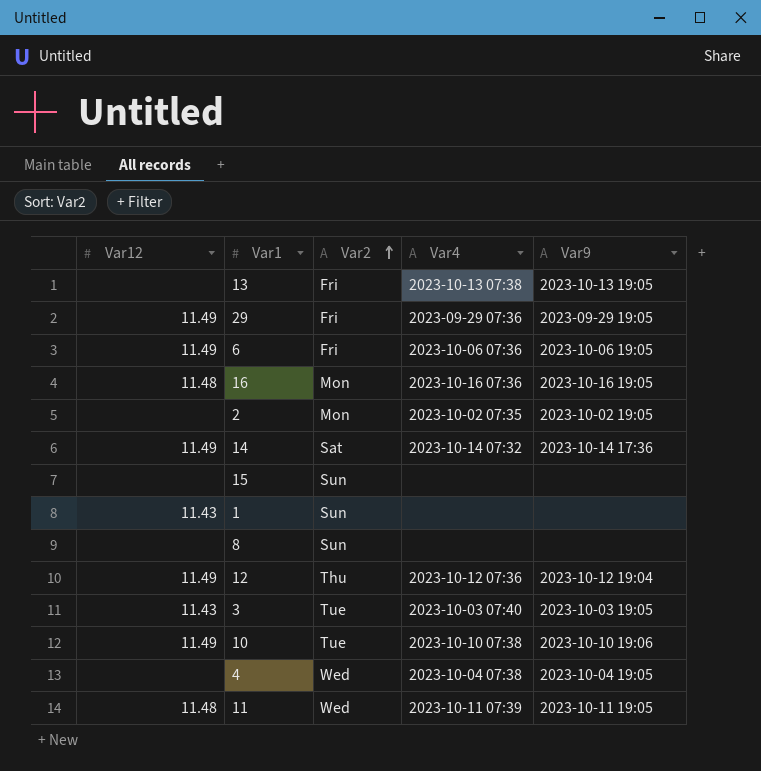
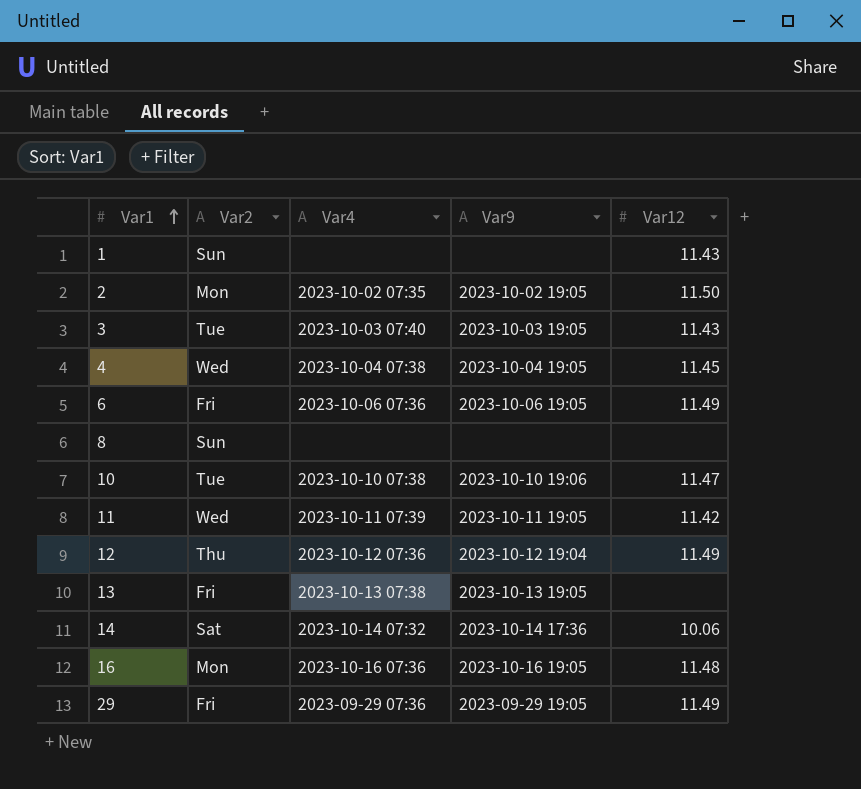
row order: Var2 ascending -> Var1 ascending
column Var12 | position: 1 -> 5
row 15: none | Sun | none | none -> none
2 | Var12: none -> 11.50
4 | Var12: none -> 11.45
10 | Var12: 11.49 -> 11.47
11 | Var12: 11.48 -> 11.42
14 | Var12: 11.49 -> 10.06

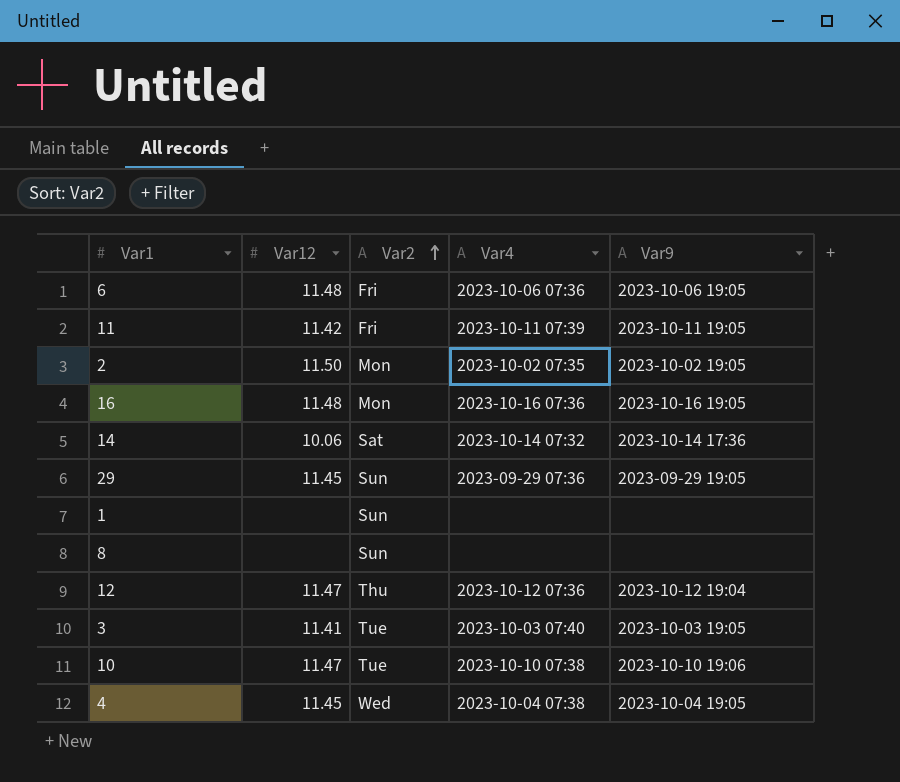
row order: Var1 ascending -> Var2 ascending
column Var12 | position: 5 -> 2
row 13: Fri | 2023-10-13 07:38 | 2023-10-13 19:05 | none -> none
6 | Var12: 11.49 -> 11.48
11 | Var2: Wed -> Fri
29 | Var12: 11.49 -> 11.45
29 | Var2: Fri -> Sun
1 | Var12: 11.43 -> none
12 | Var12: 11.49 -> 11.47
3 | Var12: 11.43 -> 11.41

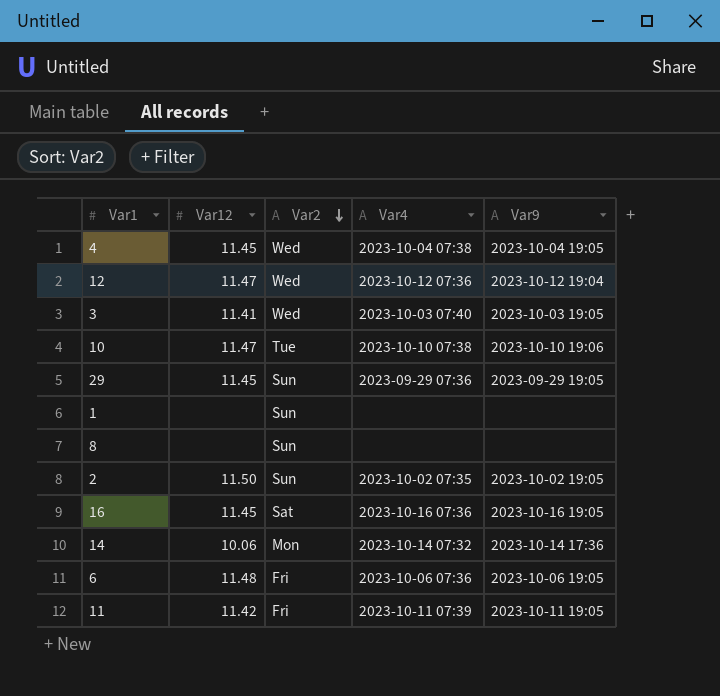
row order: Var2 ascending -> Var2 descending
12 | Var2: Thu -> Wed
3 | Var2: Tue -> Wed
2 | Var2: Mon -> Sun
16 | Var12: 11.48 -> 11.45
16 | Var2: Mon -> Sat
14 | Var2: Sat -> Mon

